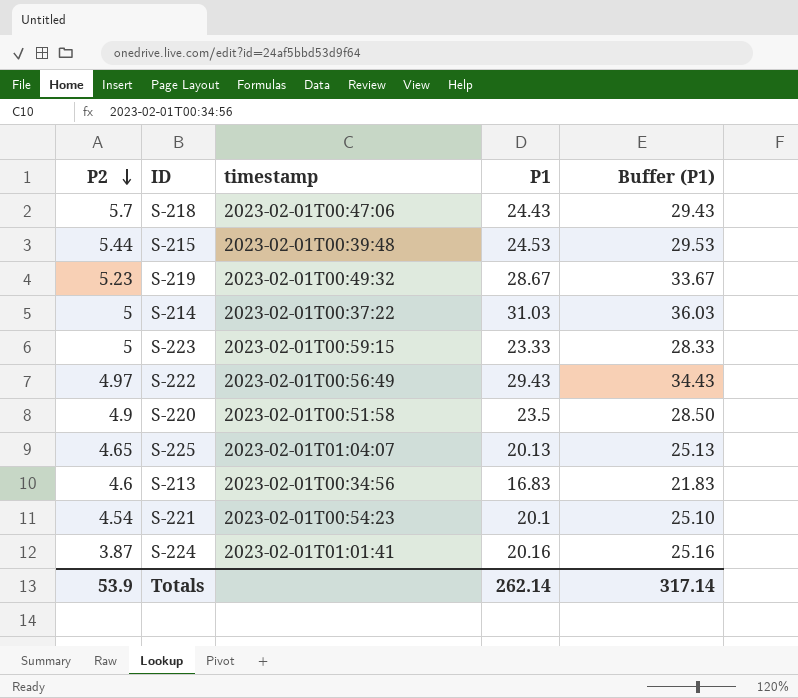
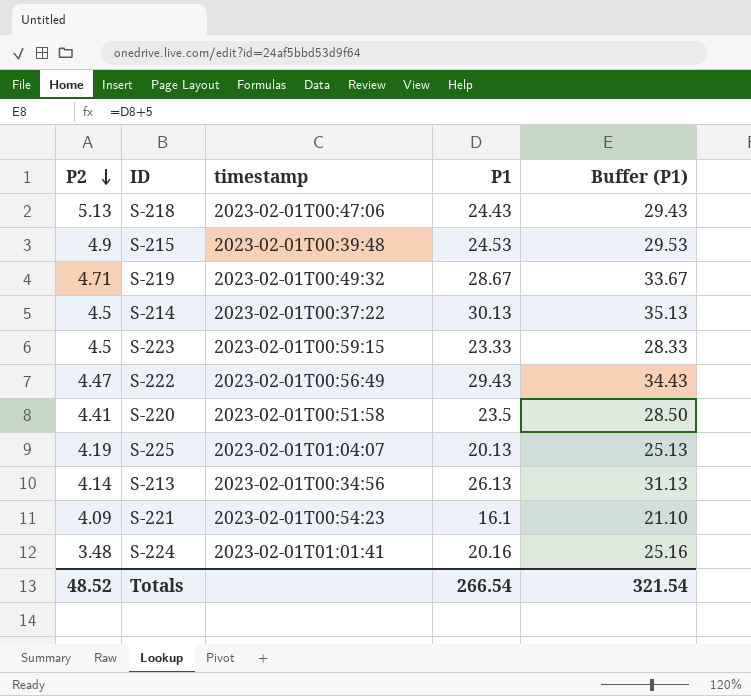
S-218 | P2: 5.7 -> 5.13
S-215 | P2: 5.44 -> 4.9
S-219 | P2: 5.23 -> 4.71
S-214 | P2: 5 -> 4.5
S-214 | P1: 31.03 -> 30.13
S-214 | Buffer (P1): 36.03 -> 35.13
S-223 | P2: 5 -> 4.5
S-222 | P2: 4.97 -> 4.47
S-220 | P2: 4.9 -> 4.41
S-225 | P2: 4.65 -> 4.19
S-213 | P2: 4.6 -> 4.14
S-213 | P1: 16.83 -> 26.13
S-213 | Buffer (P1): 21.83 -> 31.13
S-221 | P2: 4.54 -> 4.09
S-221 | P1: 20.1 -> 16.1
S-221 | Buffer (P1): 25.10 -> 21.10
S-224 | P2: 3.87 -> 3.48
Totals | P2: 53.9 -> 48.52
Totals | P1: 262.14 -> 266.54
Totals | Buffer (P1): 317.14 -> 321.54

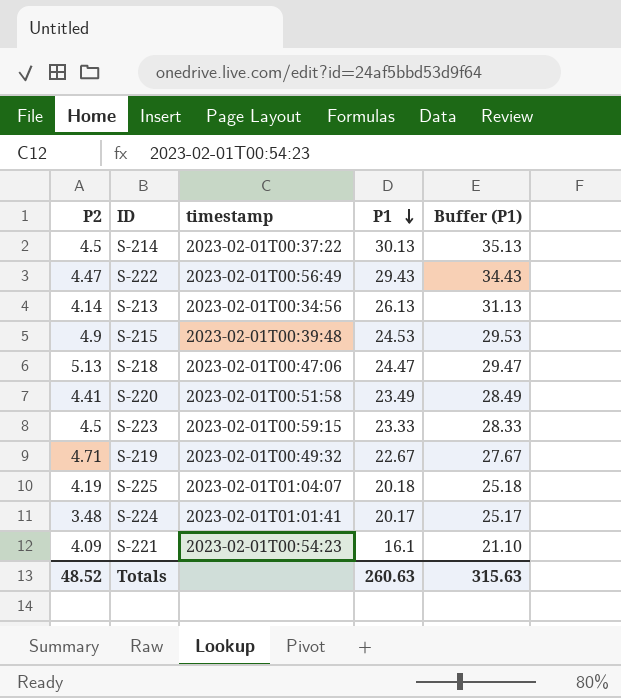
row order: P2 descending -> P1 descending
S-218 | P1: 24.43 -> 24.47
S-218 | Buffer (P1): 29.43 -> 29.47
S-220 | P1: 23.5 -> 23.49
S-220 | Buffer (P1): 28.50 -> 28.49
S-219 | P1: 28.67 -> 22.67
S-219 | Buffer (P1): 33.67 -> 27.67
S-225 | P1: 20.13 -> 20.18
S-225 | Buffer (P1): 25.13 -> 25.18
S-224 | P1: 20.16 -> 20.17
S-224 | Buffer (P1): 25.16 -> 25.17
Totals | P1: 266.54 -> 260.63
Totals | Buffer (P1): 321.54 -> 315.63

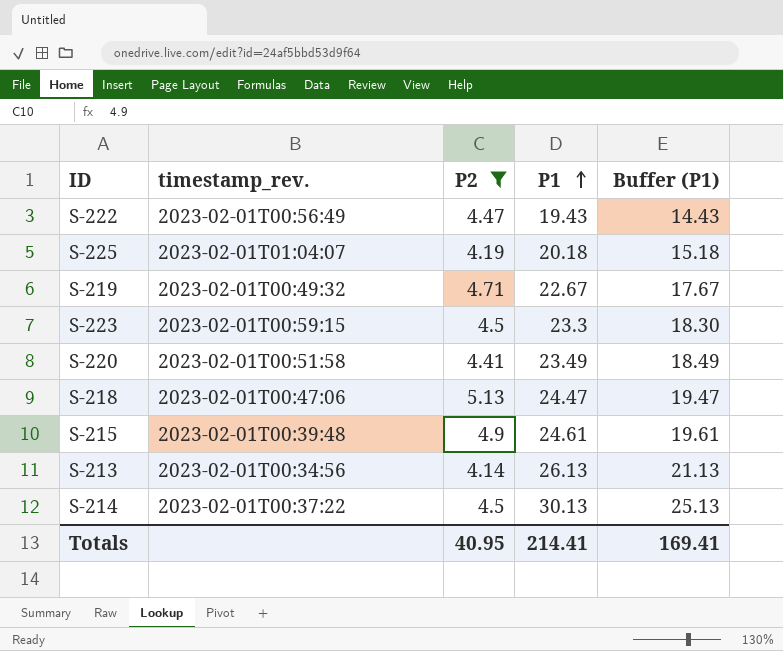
filter: none -> P2 >= 4.14
row order: P1 descending -> P1 ascending
column name: timestamp -> timestamp_rev.
column P2 | position: 1 -> 3
column Buffer (P1) | formula: [P1] + 5 -> [P1] - 5
S-222 | P1: 29.43 -> 19.43
S-223 | P1: 23.33 -> 23.3
S-215 | P1: 24.53 -> 24.61
Totals | P2: 48.52 -> 40.95
Totals | P1: 260.63 -> 214.41
Totals | Buffer (P1): 315.63 -> 169.41

